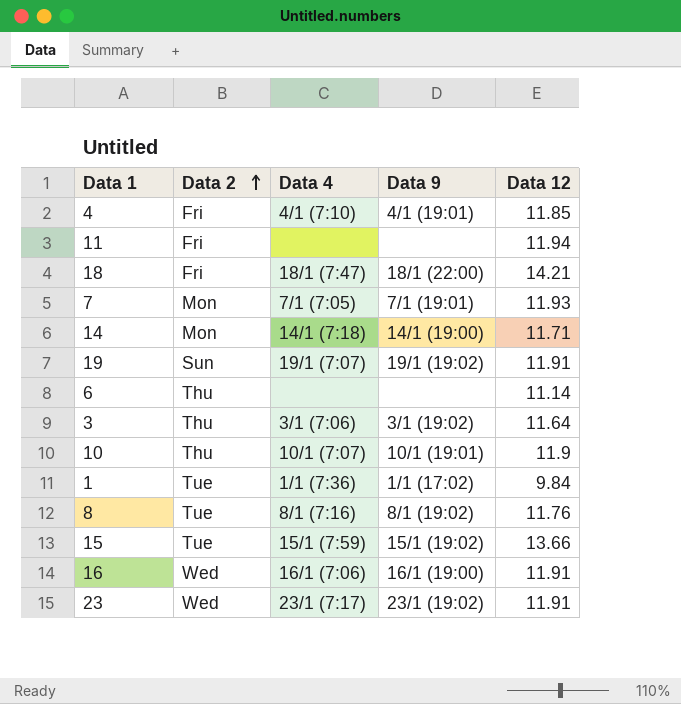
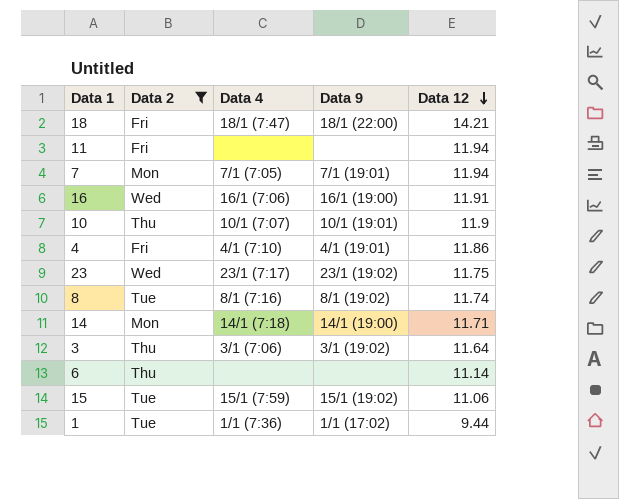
filter: none -> Data 2 != Sun
row order: Data 2 ascending -> Data 12 descending
7 | Data 12: 11.93 -> 11.94
4 | Data 12: 11.85 -> 11.86
23 | Data 12: 11.91 -> 11.75
8 | Data 12: 11.76 -> 11.74
15 | Data 12: 13.66 -> 11.06
1 | Data 12: 9.84 -> 9.44

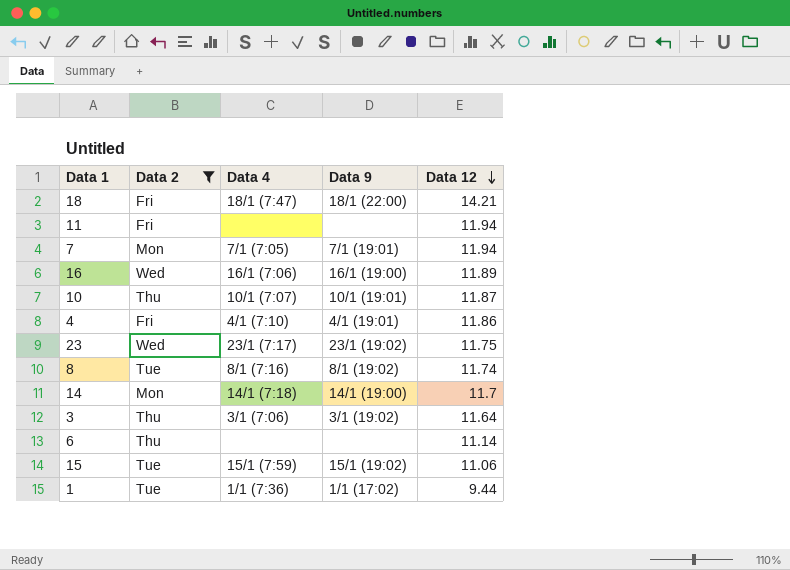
16 | Data 12: 11.91 -> 11.89
10 | Data 12: 11.9 -> 11.87
14 | Data 12: 11.71 -> 11.7

